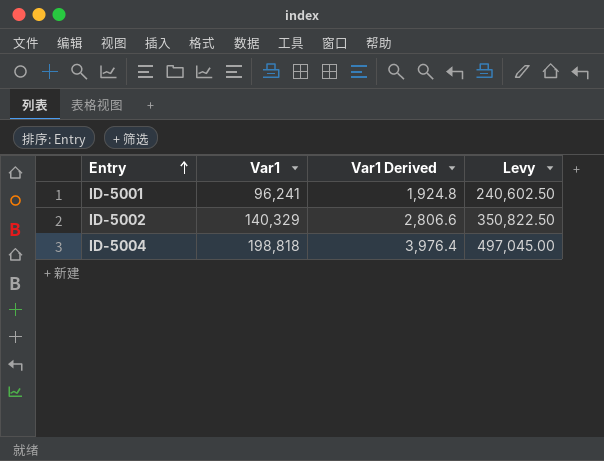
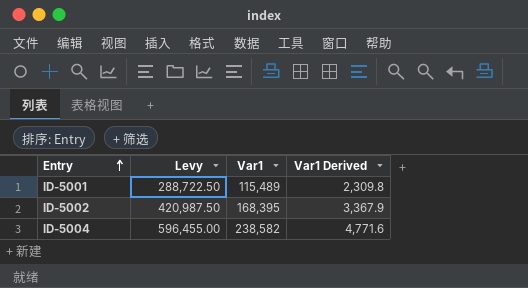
column Levy | position: 4 -> 2
ID-5001 | Levy: 240,602.50 -> 288,722.50
ID-5001 | Var1: 96,241 -> 115,489
ID-5001 | Var1 Derived: 1,924.8 -> 2,309.8
ID-5002 | Levy: 350,822.50 -> 420,987.50
ID-5002 | Var1: 140,329 -> 168,395
ID-5002 | Var1 Derived: 2,806.6 -> 3,367.9
ID-5004 | Levy: 497,045.00 -> 596,455.00
ID-5004 | Var1: 198,818 -> 238,582
ID-5004 | Var1 Derived: 3,976.4 -> 4,771.6

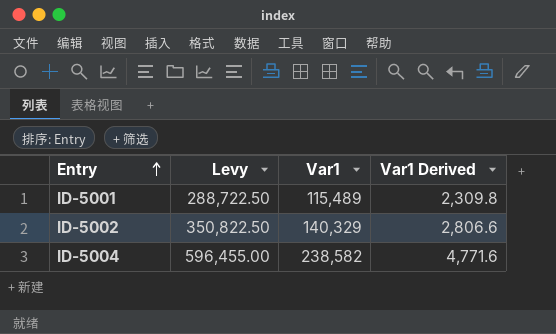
ID-5002 | Levy: 420,987.50 -> 350,822.50
ID-5002 | Var1: 168,395 -> 140,329
ID-5002 | Var1 Derived: 3,367.9 -> 2,806.6

